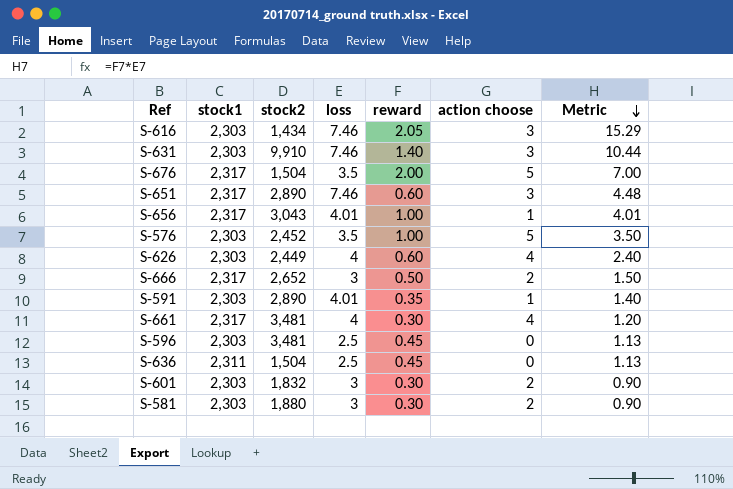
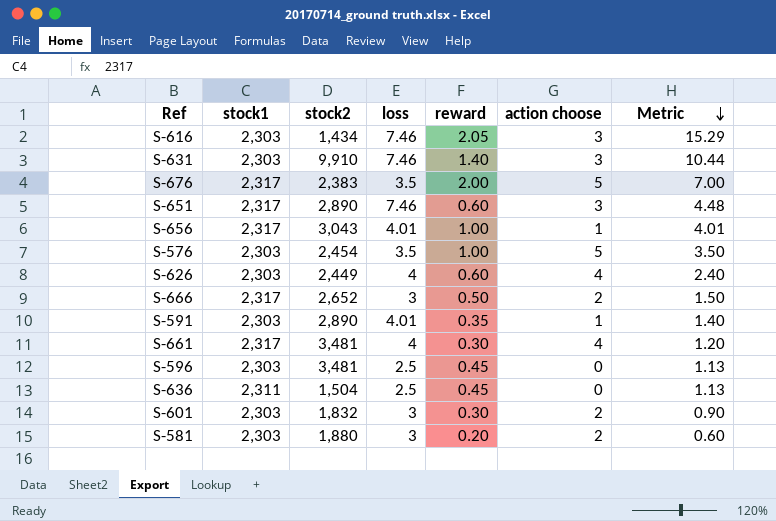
S-676 | stock2: 1,504 -> 2,383
S-576 | stock2: 2,452 -> 2,454
S-581 | reward: 0.30 -> 0.20
S-581 | Metric: 0.90 -> 0.60

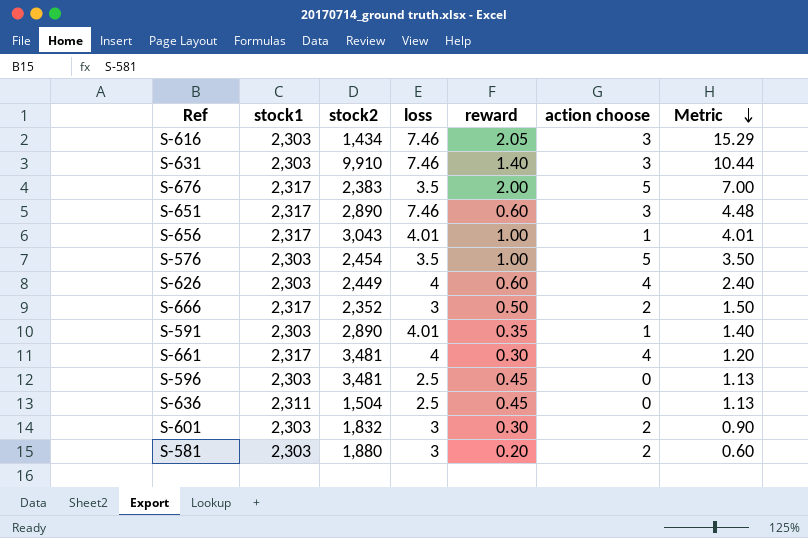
S-666 | stock2: 2,652 -> 2,352

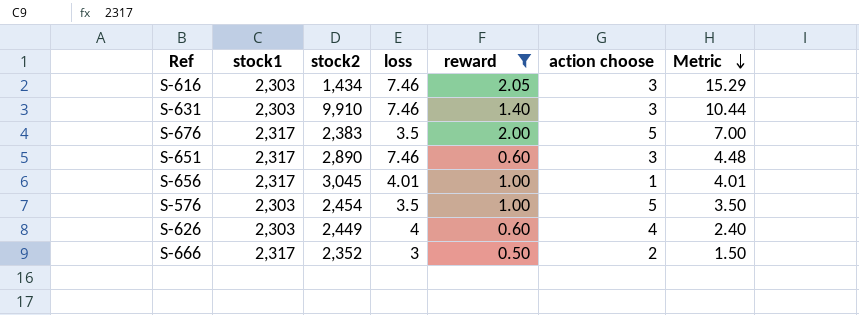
filter: none -> reward >= 0.50
S-656 | stock2: 3,043 -> 3,045

